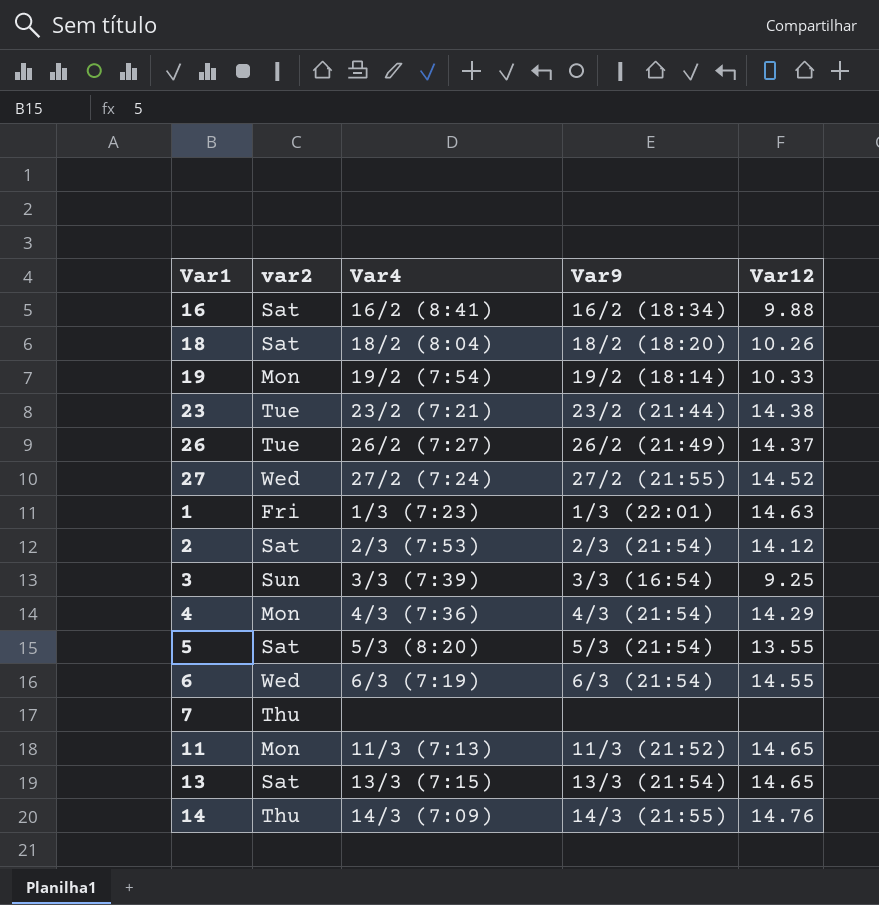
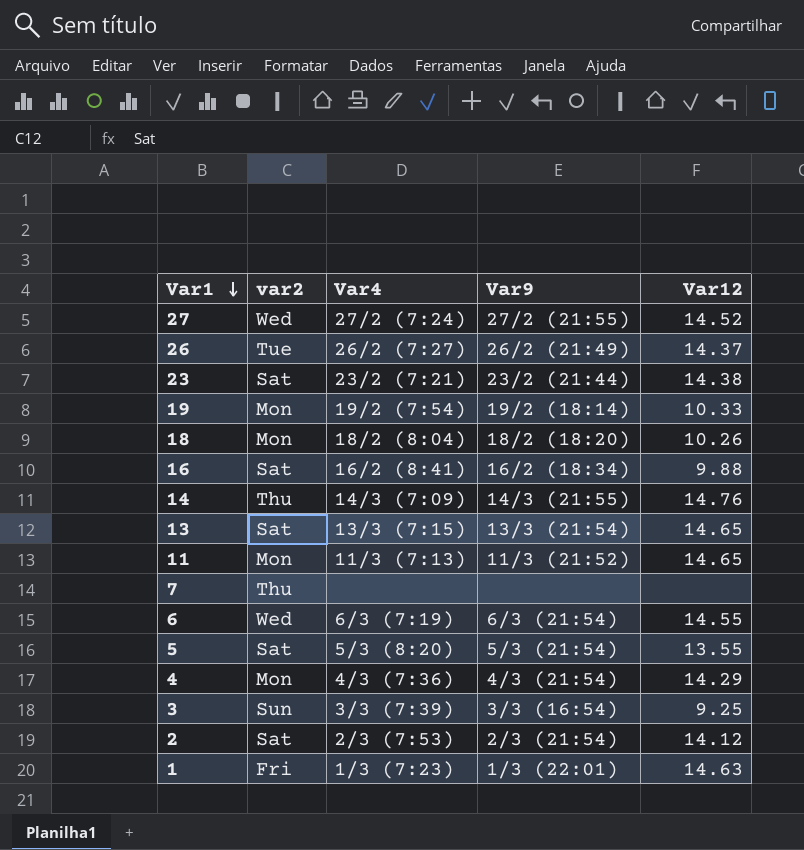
row order: none -> Var1 descending
23 | var2: Tue -> Sat
18 | var2: Sat -> Mon

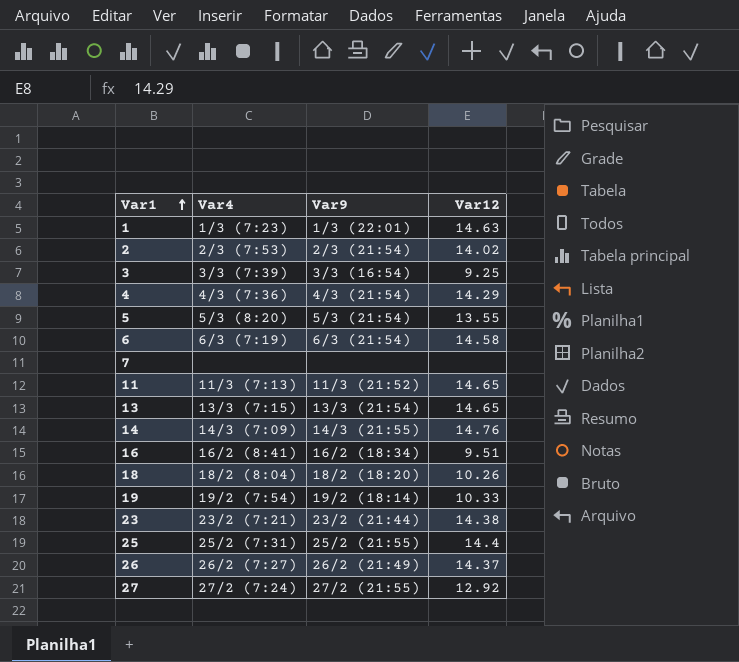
row order: Var1 descending -> Var1 ascending
column var2 | position: 2 -> none
2 | Var12: 14.12 -> 14.02
6 | Var12: 14.55 -> 14.58
16 | Var12: 9.88 -> 9.51
row 25: none -> 25/2 (7:31) | 25/2 (21:55) | 14.4
27 | Var12: 14.52 -> 12.92

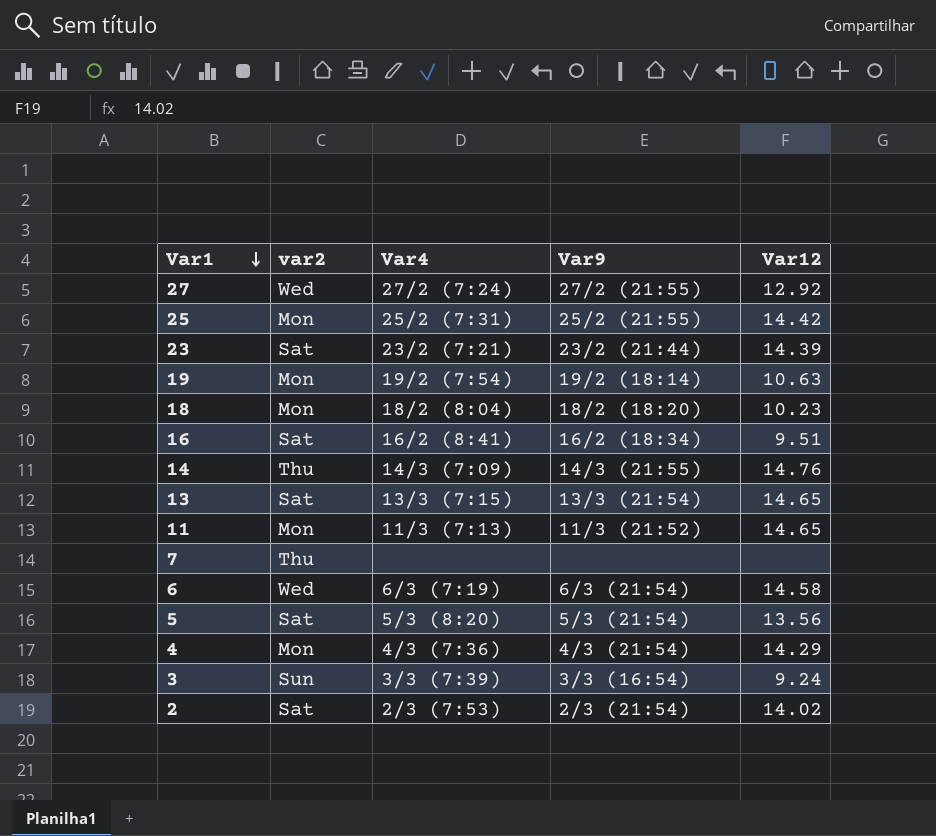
row order: Var1 ascending -> Var1 descending
column var2 | position: none -> 2
row 1: 1/3 (7:23) | 1/3 (22:01) | 14.63 -> none
row 26: 26/2 (7:27) | 26/2 (21:49) | 14.37 -> none
25 | Var12: 14.4 -> 14.42
23 | Var12: 14.38 -> 14.39
19 | Var12: 10.33 -> 10.63
18 | Var12: 10.26 -> 10.23
5 | Var12: 13.55 -> 13.56
3 | Var12: 9.25 -> 9.24

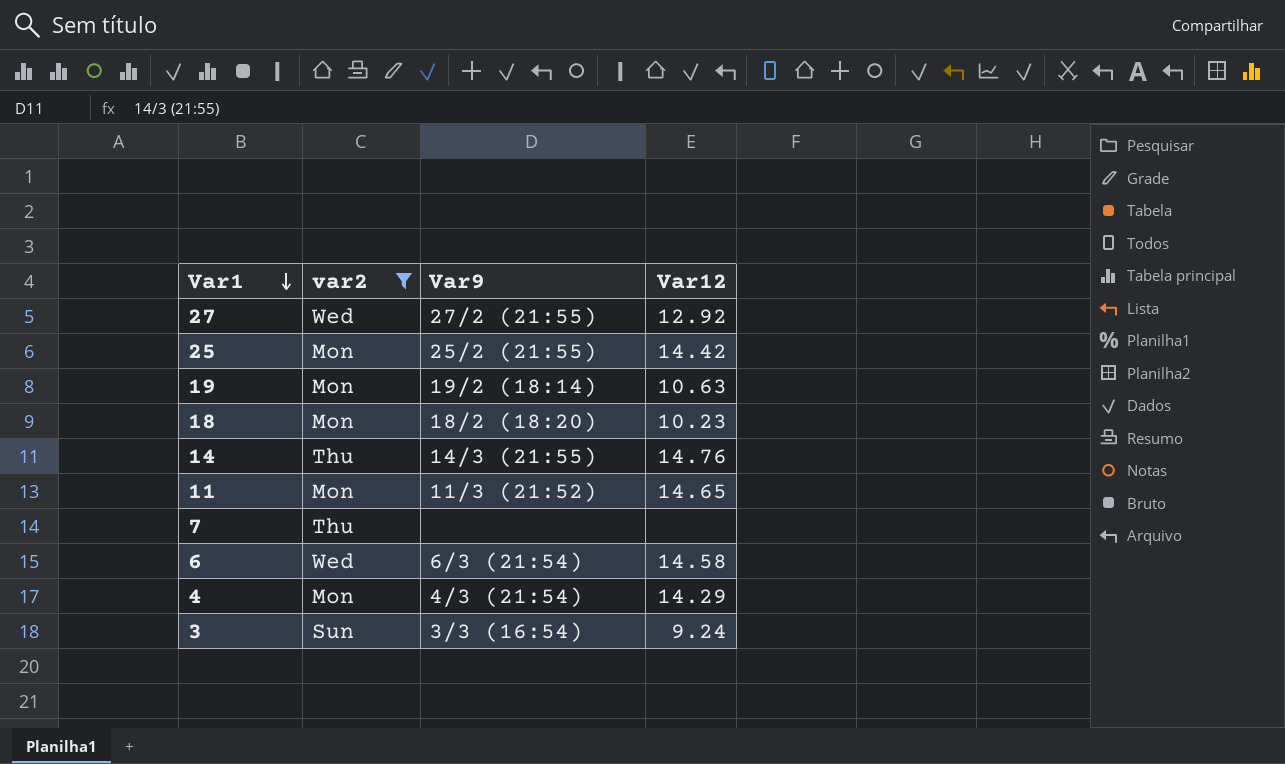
filter: none -> var2 != Sat
column Var4 | position: 3 -> none

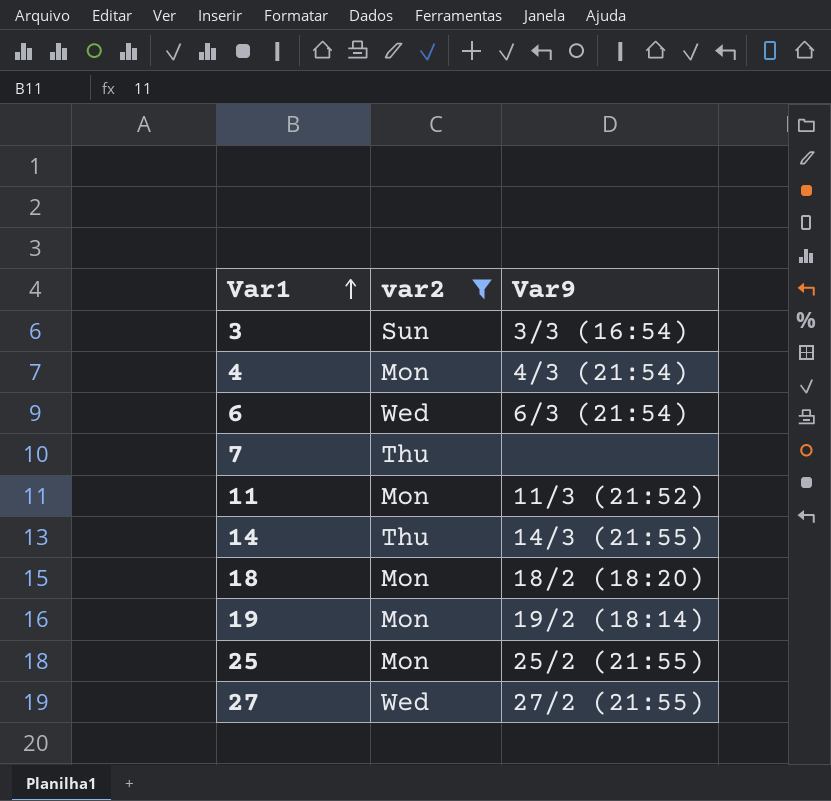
row order: Var1 descending -> Var1 ascending
column Var12 | position: 4 -> none

